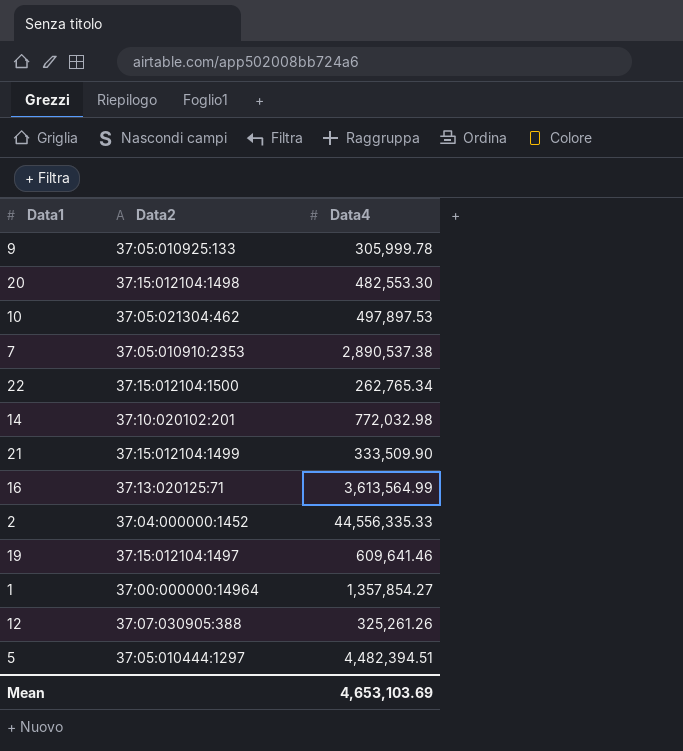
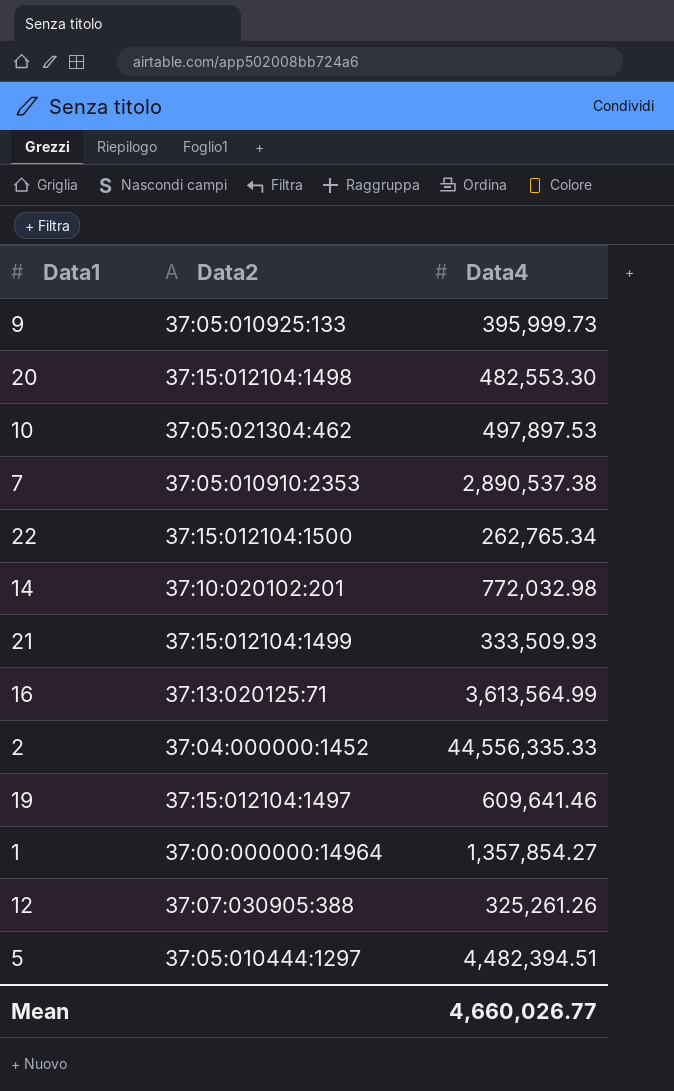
9 | Data4: 305,999.78 -> 395,999.73
21 | Data4: 333,509.90 -> 333,509.93
Mean | Data4: 4,653,103.69 -> 4,660,026.77

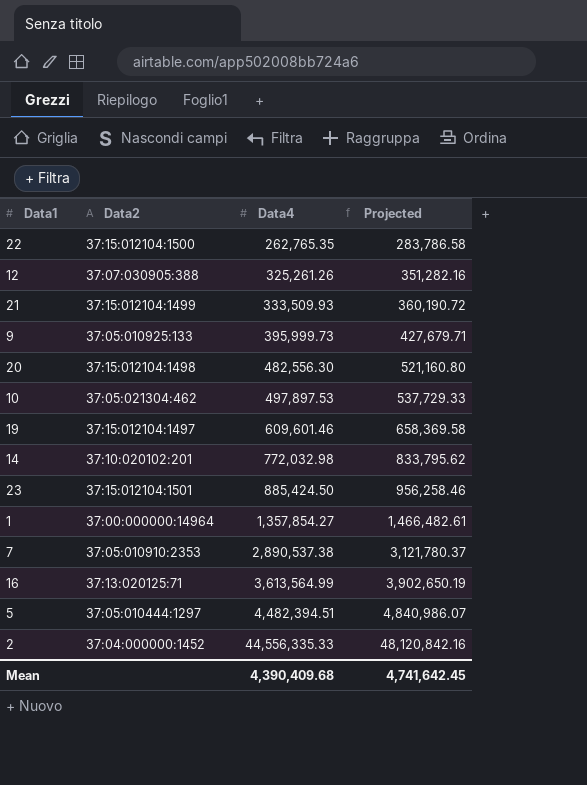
row order: none -> Data4 ascending
column Projected | formula: none -> [Data4] * 1.08
22 | Data4: 262,765.34 -> 262,765.35
20 | Data4: 482,553.30 -> 482,556.30
19 | Data4: 609,641.46 -> 609,601.46
row 23: none -> 37:15:012104:1501 | 885,424.50 | 956,258.46
Mean | Data4: 4,660,026.77 -> 4,390,409.68

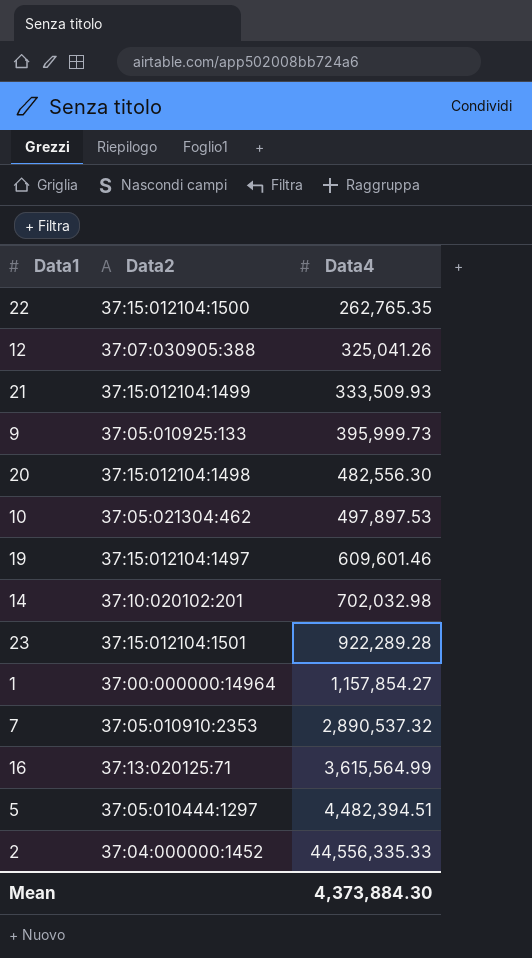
column Projected | formula: [Data4] * 1.08 -> none
12 | Data4: 325,261.26 -> 325,041.26
14 | Data4: 772,032.98 -> 702,032.98
23 | Data4: 885,424.50 -> 922,289.28
1 | Data4: 1,357,854.27 -> 1,157,854.27
7 | Data4: 2,890,537.38 -> 2,890,537.32
16 | Data4: 3,613,564.99 -> 3,615,564.99
Mean | Data4: 4,390,409.68 -> 4,373,884.30

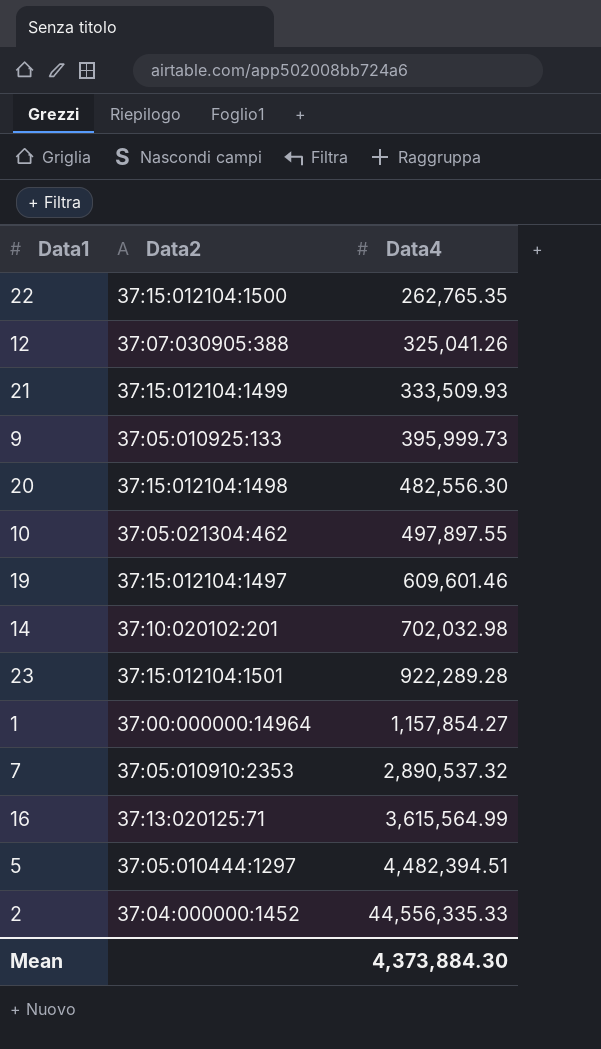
10 | Data4: 497,897.53 -> 497,897.55

